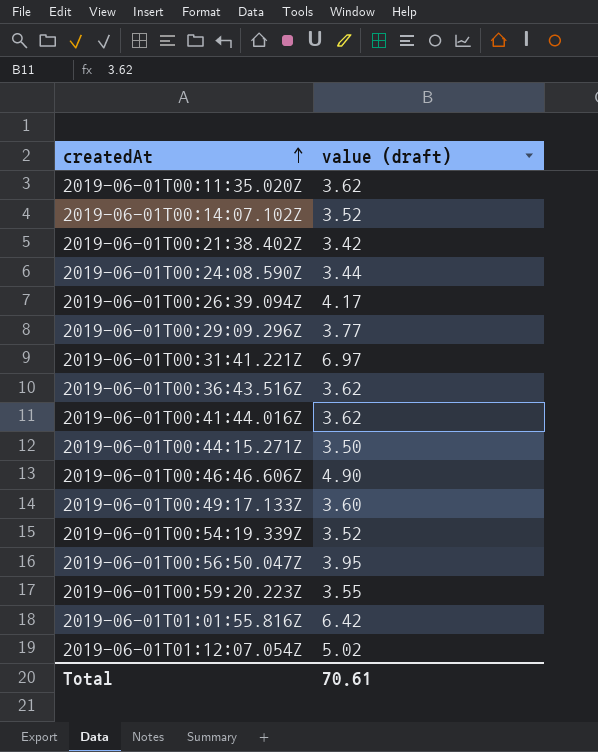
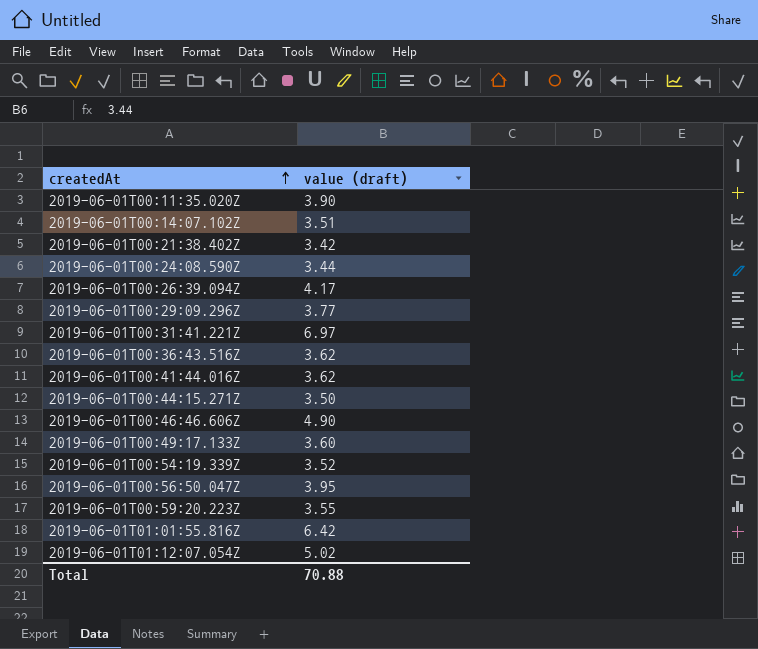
2019-06-01T00:11:35.020Z | value (draft): 3.62 -> 3.90
2019-06-01T00:14:07.102Z | value (draft): 3.52 -> 3.51
Total | value (draft): 70.61 -> 70.88

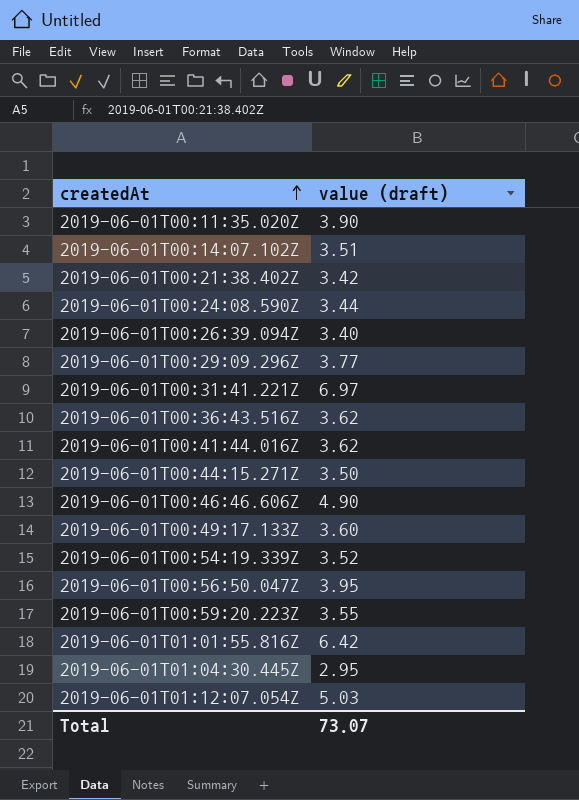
2019-06-01T00:26:39.094Z | value (draft): 4.17 -> 3.40
row 2019-06-01T01:04:30.445Z: none -> 2.95
2019-06-01T01:12:07.054Z | value (draft): 5.02 -> 5.03
Total | value (draft): 70.88 -> 73.07

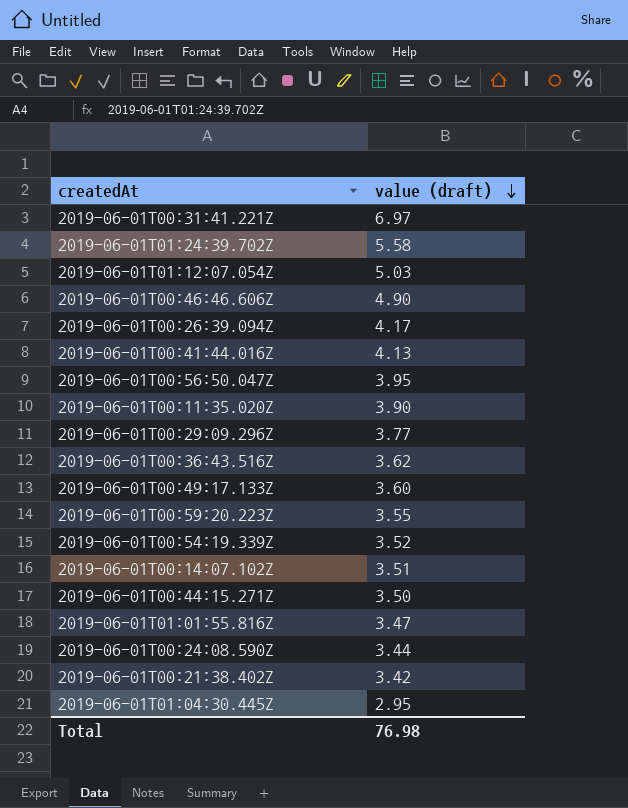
row order: createdAt ascending -> value (draft) descending
row 2019-06-01T01:24:39.702Z: none -> 5.58
2019-06-01T00:26:39.094Z | value (draft): 3.40 -> 4.17
2019-06-01T00:41:44.016Z | value (draft): 3.62 -> 4.13
2019-06-01T01:01:55.816Z | value (draft): 6.42 -> 3.47
Total | value (draft): 73.07 -> 76.98

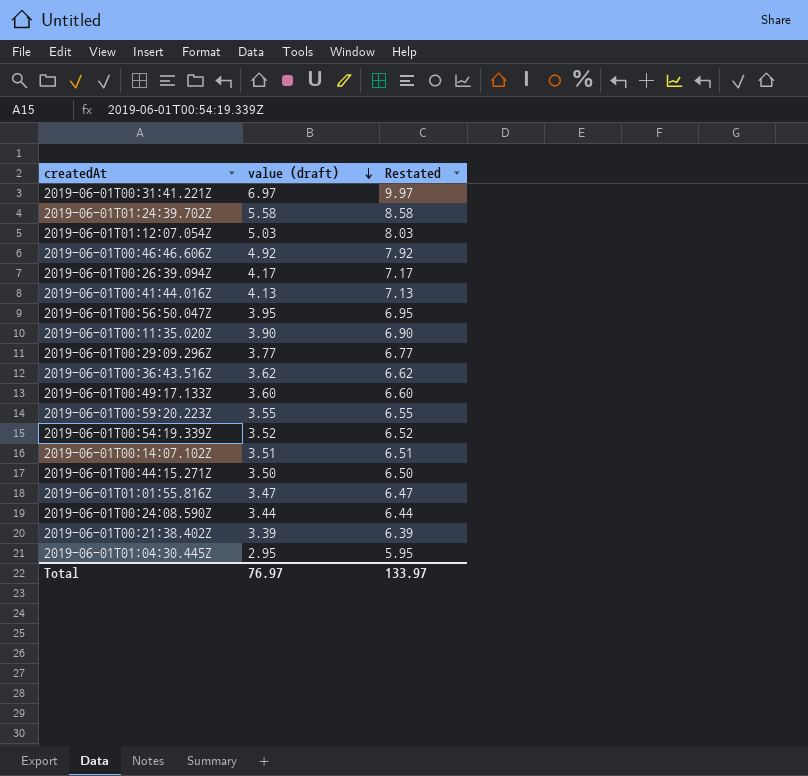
column Restated | formula: none -> [value (draft)] + 3
2019-06-01T00:46:46.606Z | value (draft): 4.90 -> 4.92
2019-06-01T00:21:38.402Z | value (draft): 3.42 -> 3.39
Total | value (draft): 76.98 -> 76.97

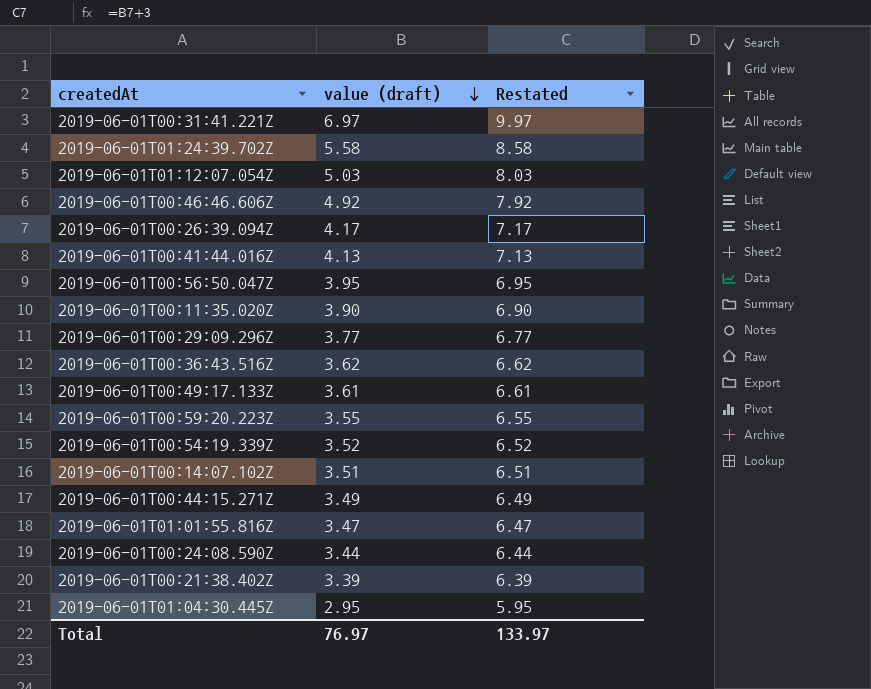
2019-06-01T00:49:17.133Z | value (draft): 3.60 -> 3.61
2019-06-01T00:49:17.133Z | Restated: 6.60 -> 6.61
2019-06-01T00:44:15.271Z | value (draft): 3.50 -> 3.49
2019-06-01T00:44:15.271Z | Restated: 6.50 -> 6.49

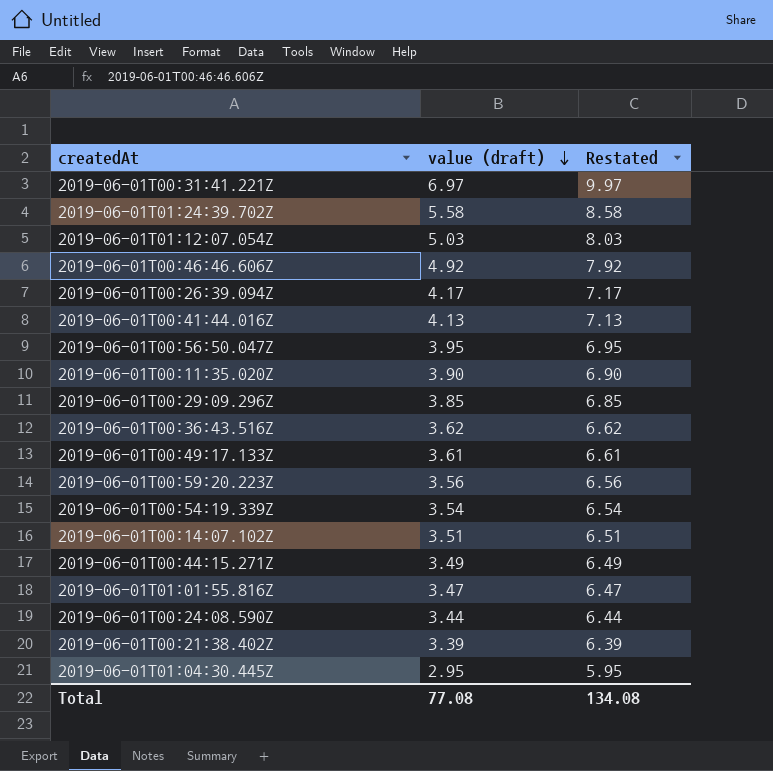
2019-06-01T00:29:09.296Z | value (draft): 3.77 -> 3.85
2019-06-01T00:29:09.296Z | Restated: 6.77 -> 6.85
2019-06-01T00:59:20.223Z | value (draft): 3.55 -> 3.56
2019-06-01T00:59:20.223Z | Restated: 6.55 -> 6.56
2019-06-01T00:54:19.339Z | value (draft): 3.52 -> 3.54
2019-06-01T00:54:19.339Z | Restated: 6.52 -> 6.54
Total | value (draft): 76.97 -> 77.08
Total | Restated: 133.97 -> 134.08

